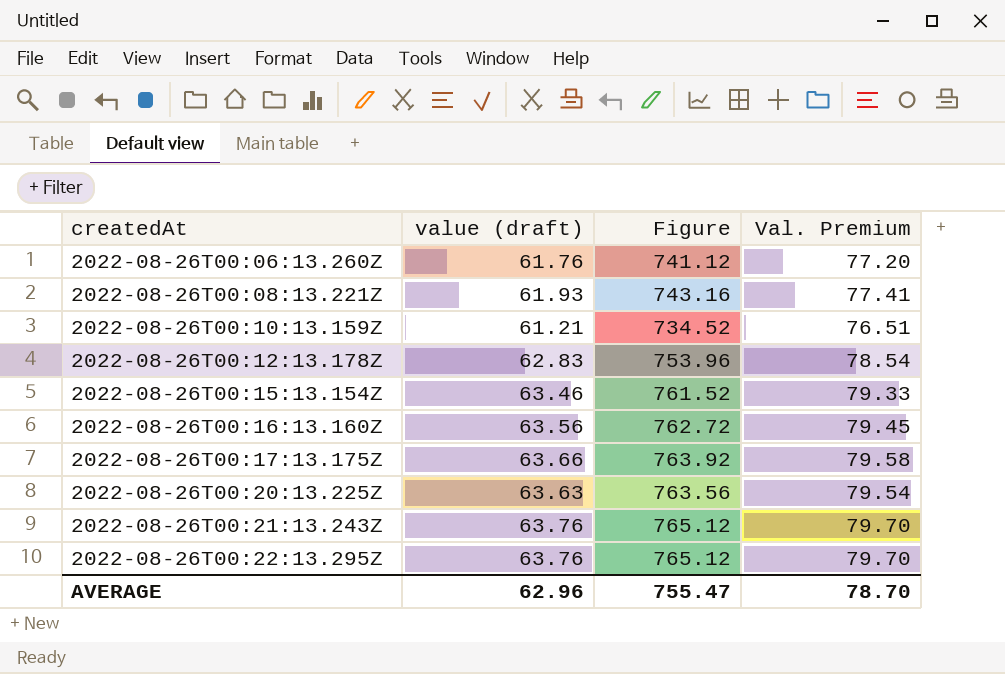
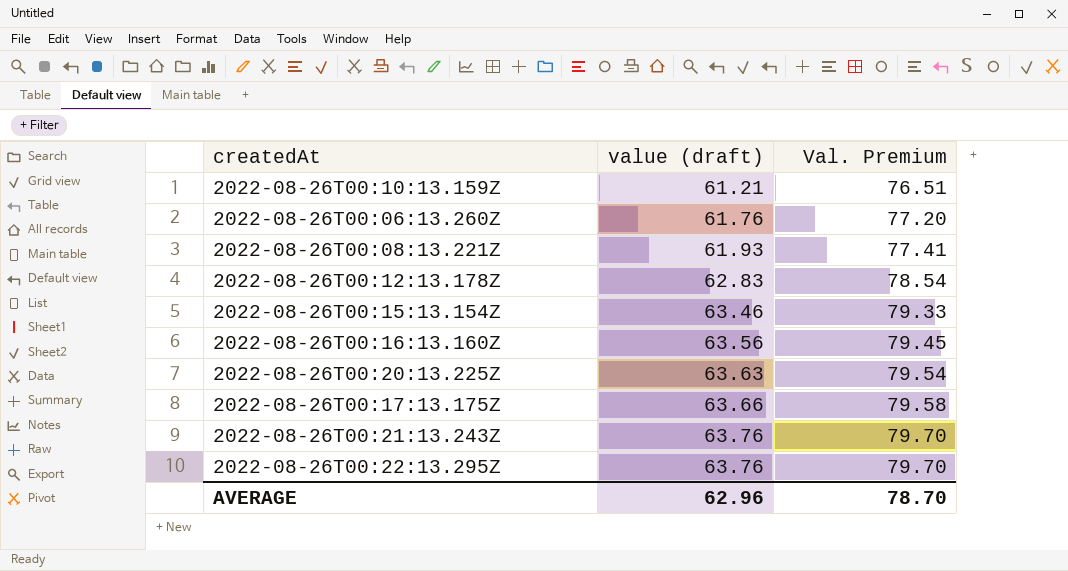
row order: createdAt ascending -> value (draft) ascending
column Figure | formula: [value (draft)] * 12 -> none

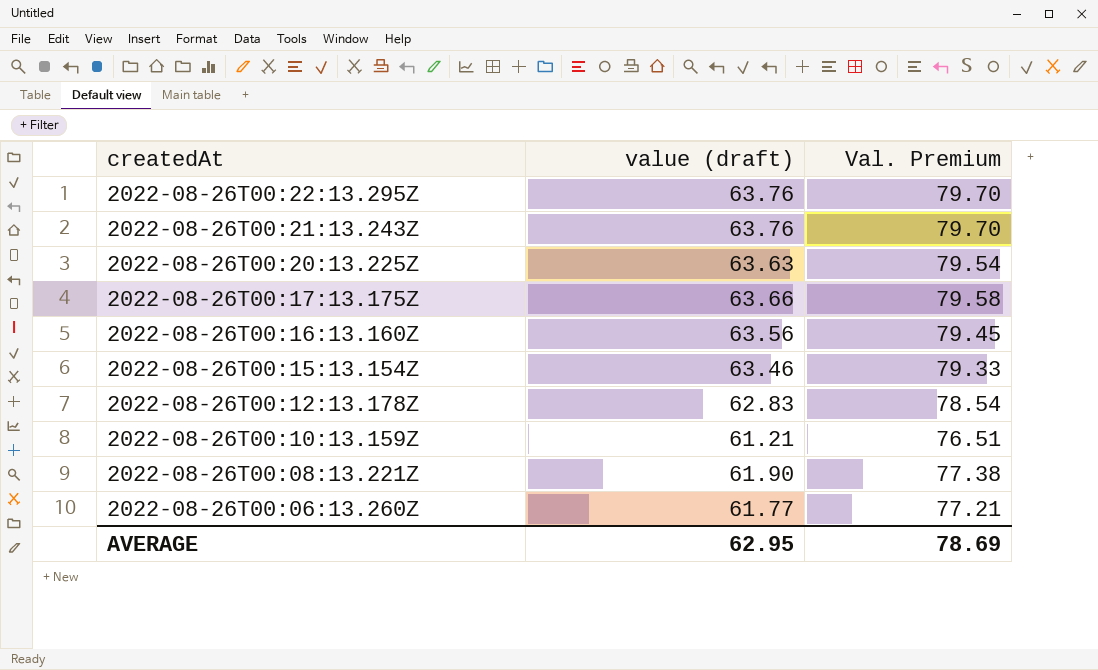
row order: value (draft) ascending -> createdAt descending
2022-08-26T00:08:13.221Z | value (draft): 61.93 -> 61.90
2022-08-26T00:08:13.221Z | Val. Premium: 77.41 -> 77.38
2022-08-26T00:06:13.260Z | value (draft): 61.76 -> 61.77
2022-08-26T00:06:13.260Z | Val. Premium: 77.20 -> 77.21
AVERAGE | value (draft): 62.96 -> 62.95
AVERAGE | Val. Premium: 78.70 -> 78.69

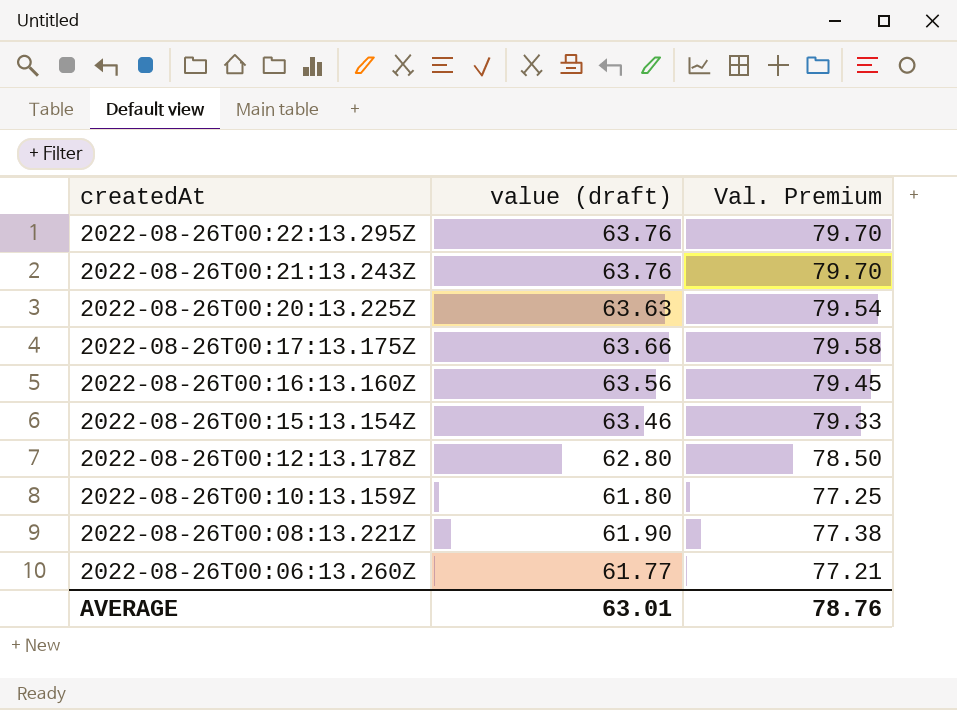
2022-08-26T00:12:13.178Z | value (draft): 62.83 -> 62.80
2022-08-26T00:12:13.178Z | Val. Premium: 78.54 -> 78.50
2022-08-26T00:10:13.159Z | value (draft): 61.21 -> 61.80
2022-08-26T00:10:13.159Z | Val. Premium: 76.51 -> 77.25
AVERAGE | value (draft): 62.95 -> 63.01
AVERAGE | Val. Premium: 78.69 -> 78.76

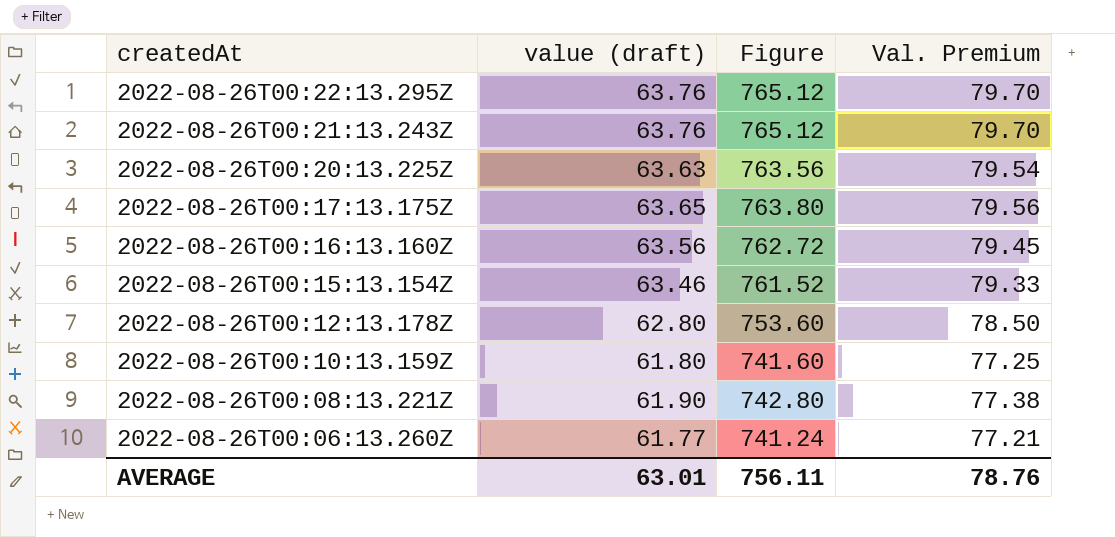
column Figure | formula: none -> [value (draft)] * 12
2022-08-26T00:17:13.175Z | value (draft): 63.66 -> 63.65
2022-08-26T00:17:13.175Z | Val. Premium: 79.58 -> 79.56

